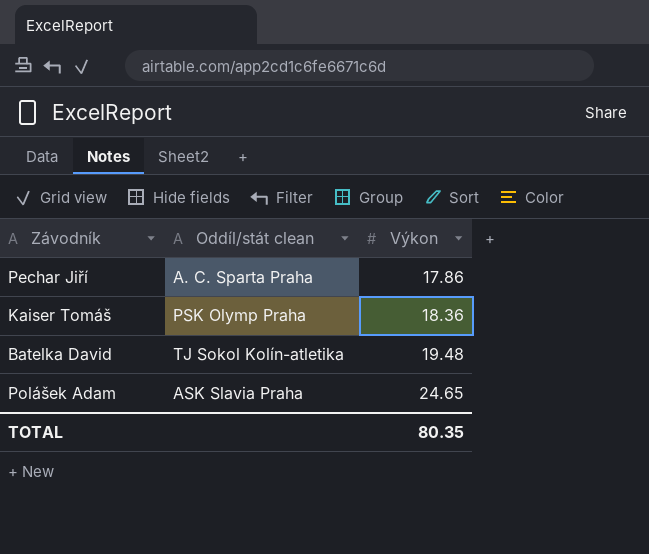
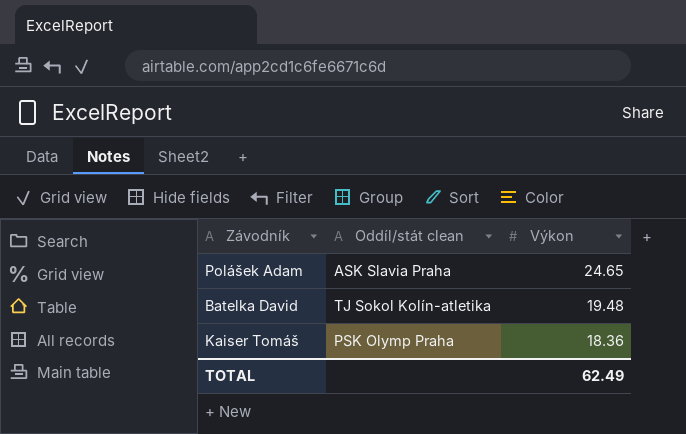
row order: Výkon ascending -> Výkon descending
row Pechar Jiří: A. C. Sparta Praha | 17.86 -> none
TOTAL | Výkon: 80.35 -> 62.49

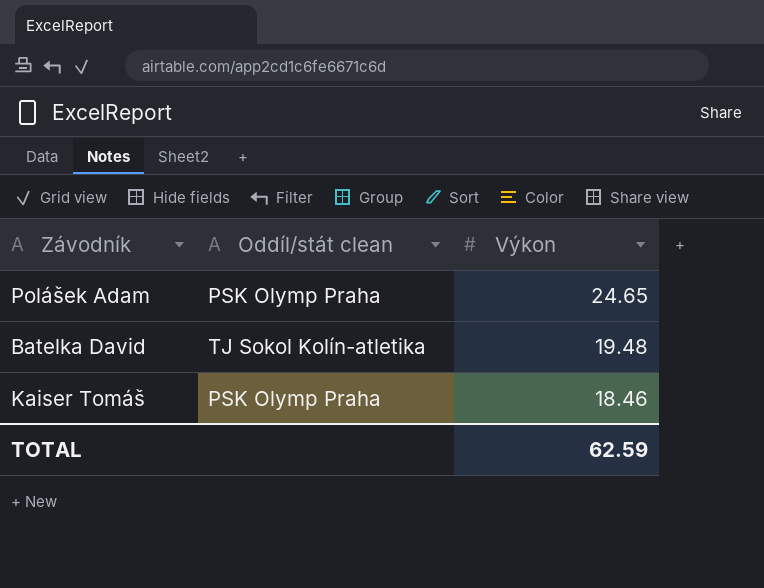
Polášek Adam | Oddíl/stát clean: ASK Slavia Praha -> PSK Olymp Praha
Kaiser Tomáš | Výkon: 18.36 -> 18.46
TOTAL | Výkon: 62.49 -> 62.59

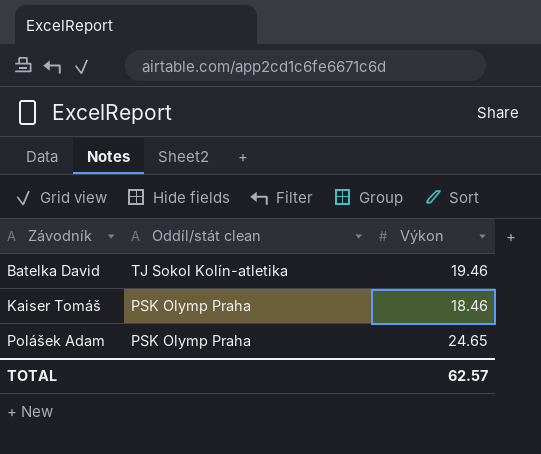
row order: Výkon descending -> Závodník ascending
Batelka David | Výkon: 19.48 -> 19.46
TOTAL | Výkon: 62.59 -> 62.57

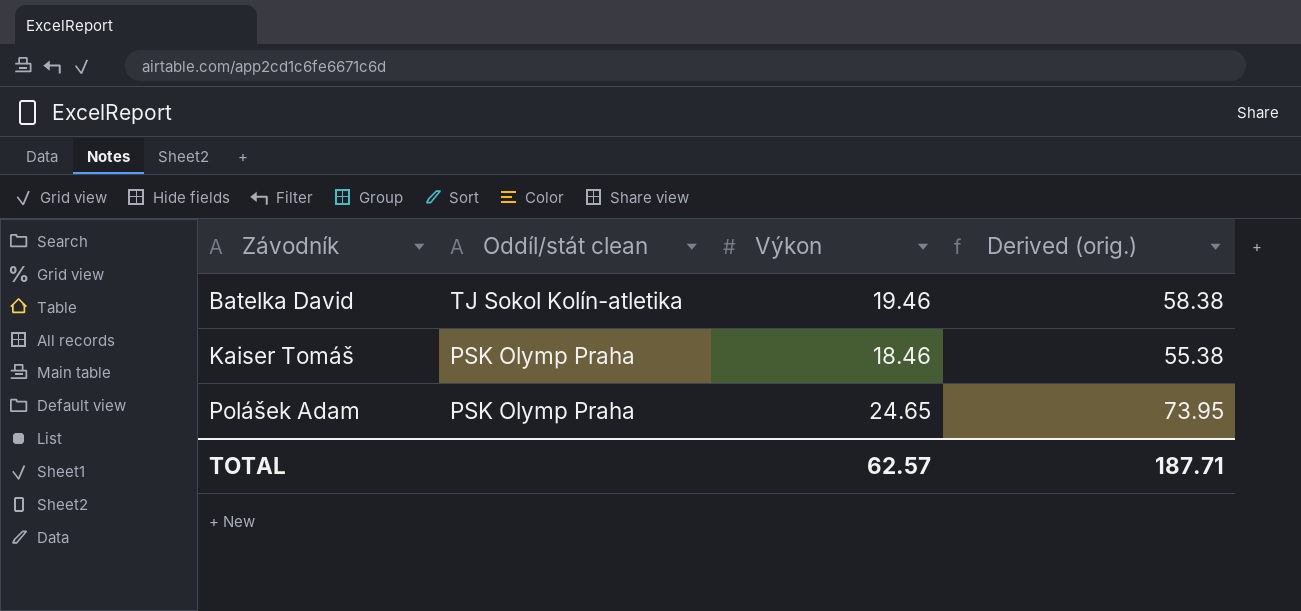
column Derived (orig.) | formula: none -> [Výkon] * 3

